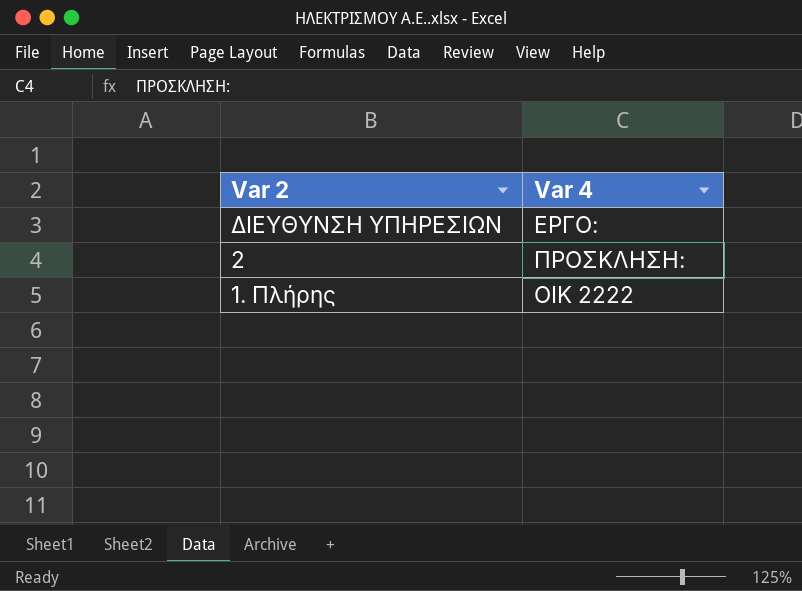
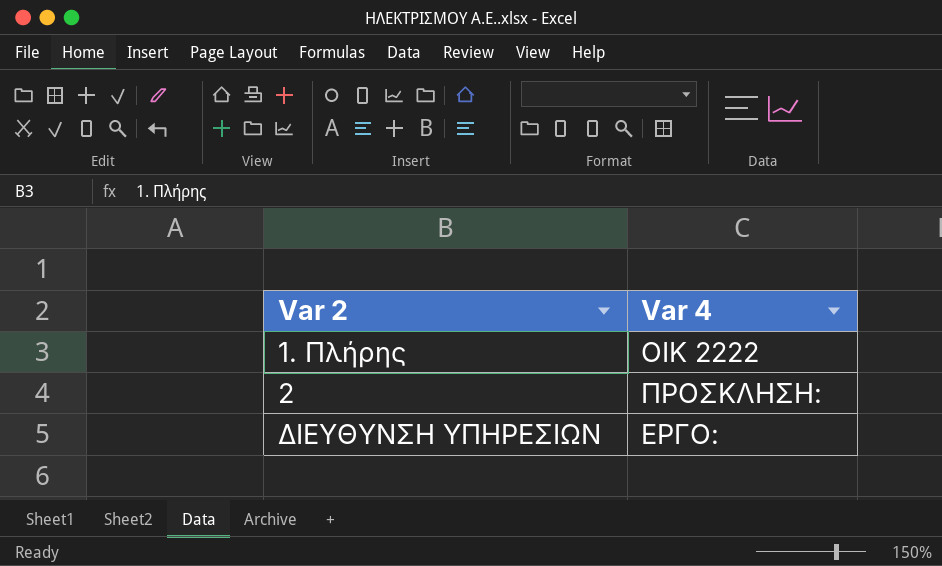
row order: Var 2 descending -> Var 2 ascending

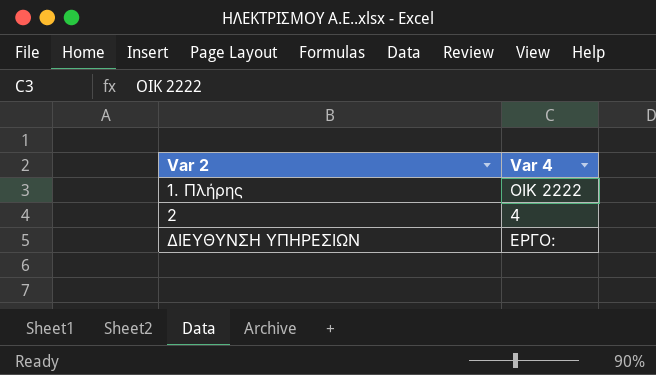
2 | Var 4: ΠΡΟΣΚΛΗΣΗ: -> 4

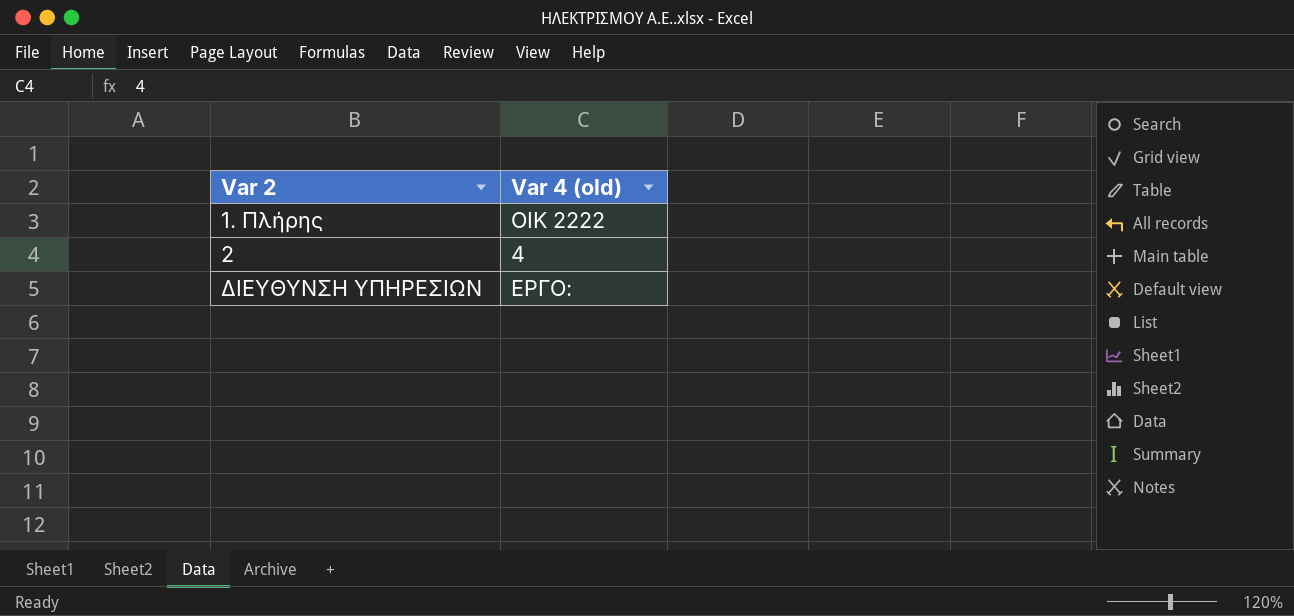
column name: Var 4 -> Var 4 (old)

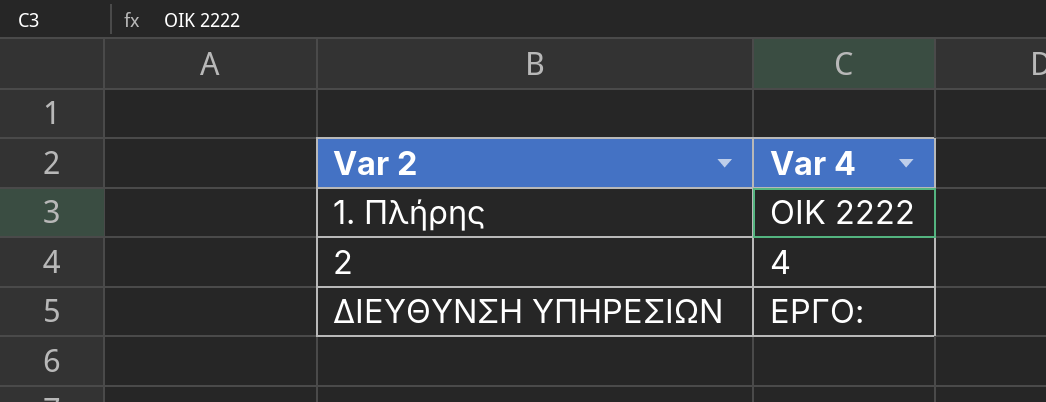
column name: Var 4 (old) -> Var 4

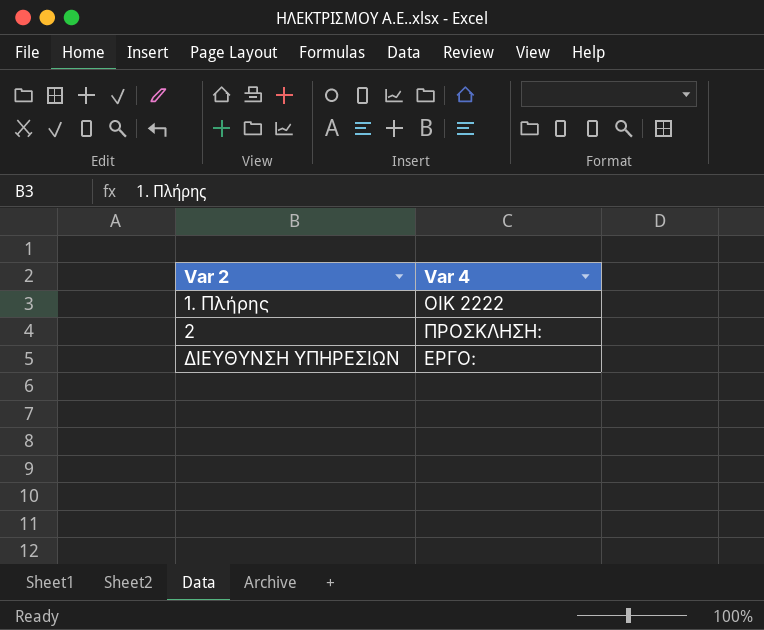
2 | Var 4: 4 -> ΠΡΟΣΚΛΗΣΗ:

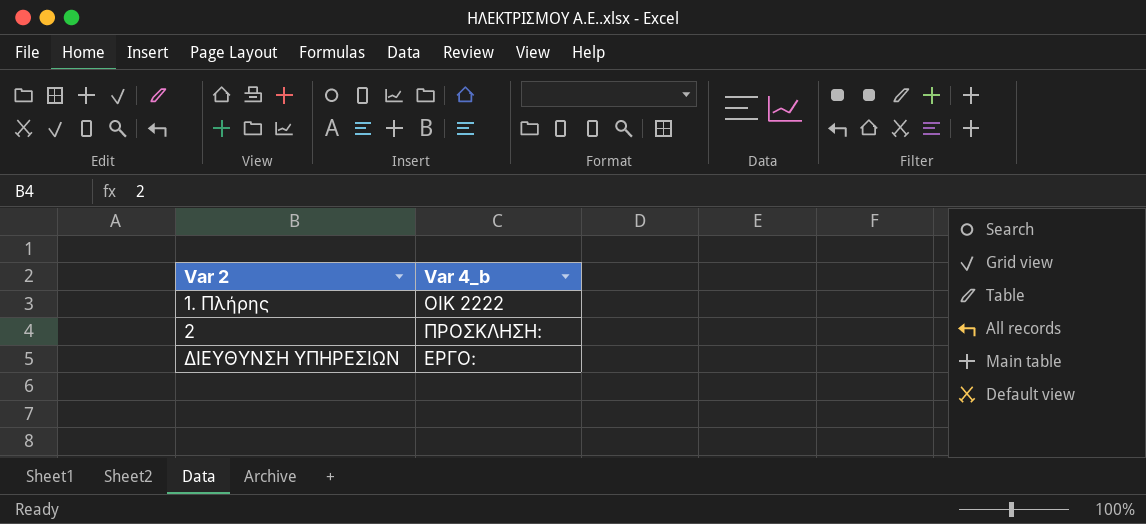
column name: Var 4 -> Var 4_b

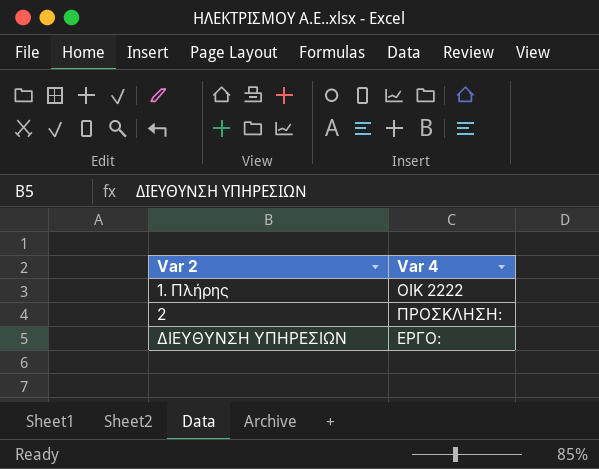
column name: Var 4_b -> Var 4

